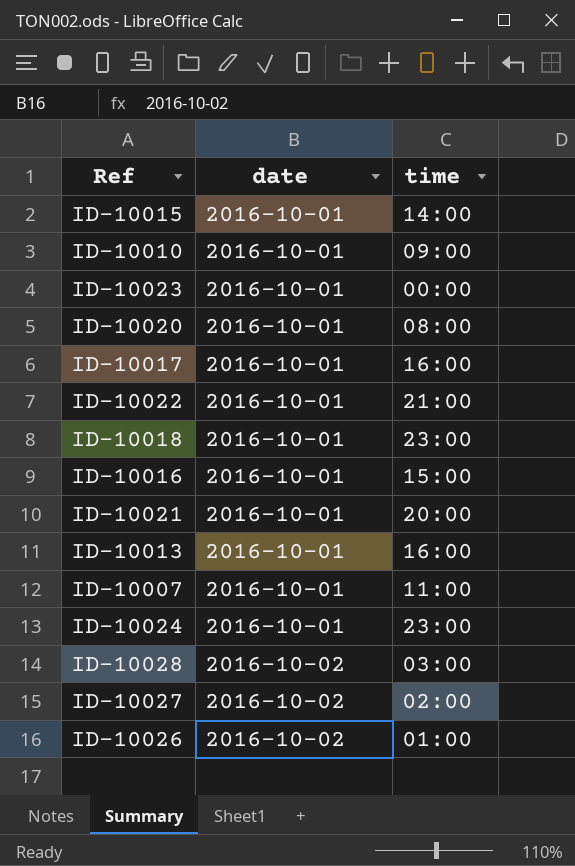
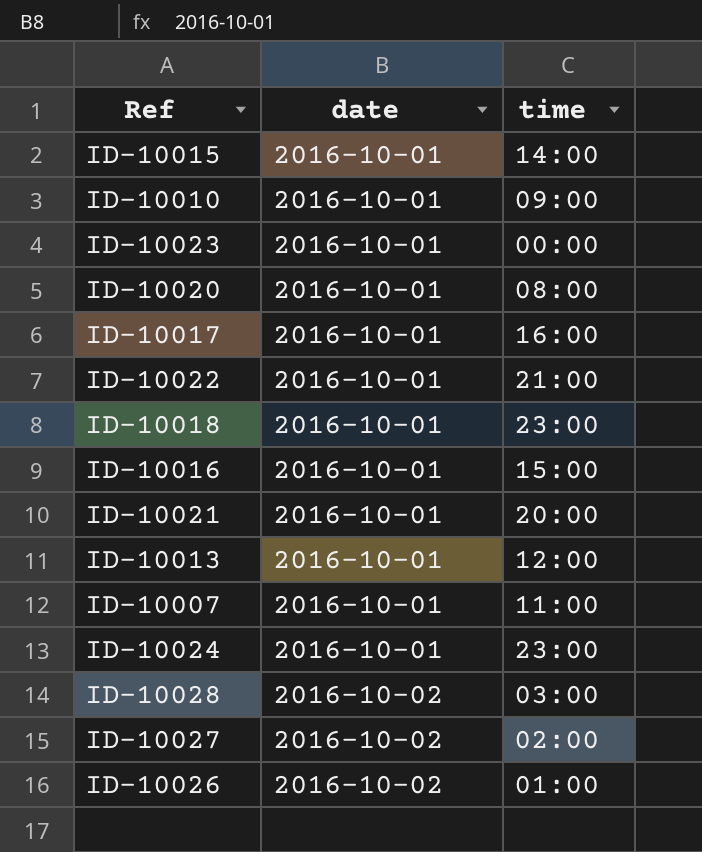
ID-10013 | time: 16:00 -> 12:00

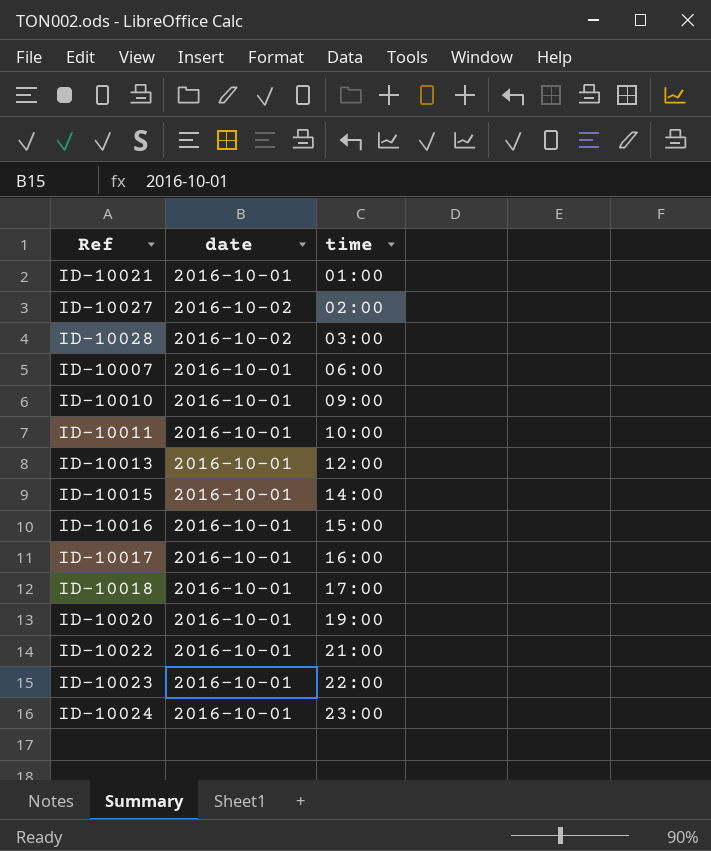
row order: date ascending -> time ascending
row ID-10026: 2016-10-02 | 01:00 -> none
ID-10021 | time: 20:00 -> 01:00
ID-10007 | time: 11:00 -> 06:00
row ID-10011: none -> 2016-10-01 | 10:00
ID-10018 | time: 23:00 -> 17:00
ID-10020 | time: 08:00 -> 19:00
ID-10023 | time: 00:00 -> 22:00

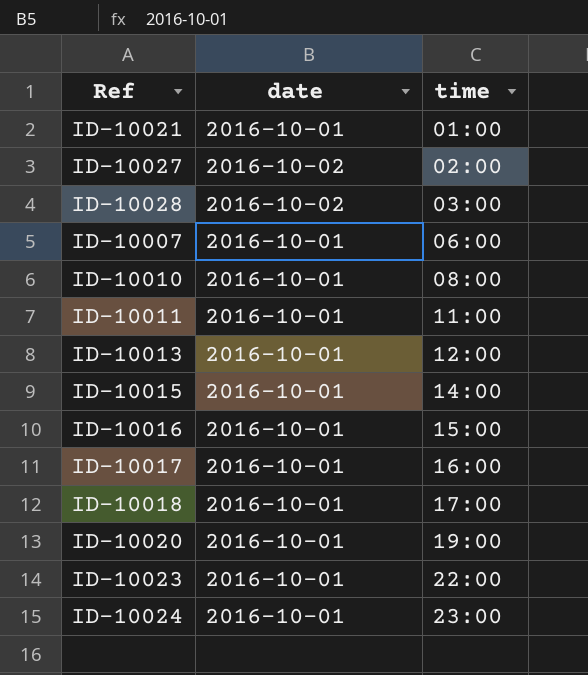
row ID-10022: 2016-10-01 | 21:00 -> none
ID-10010 | time: 09:00 -> 08:00
ID-10011 | time: 10:00 -> 11:00

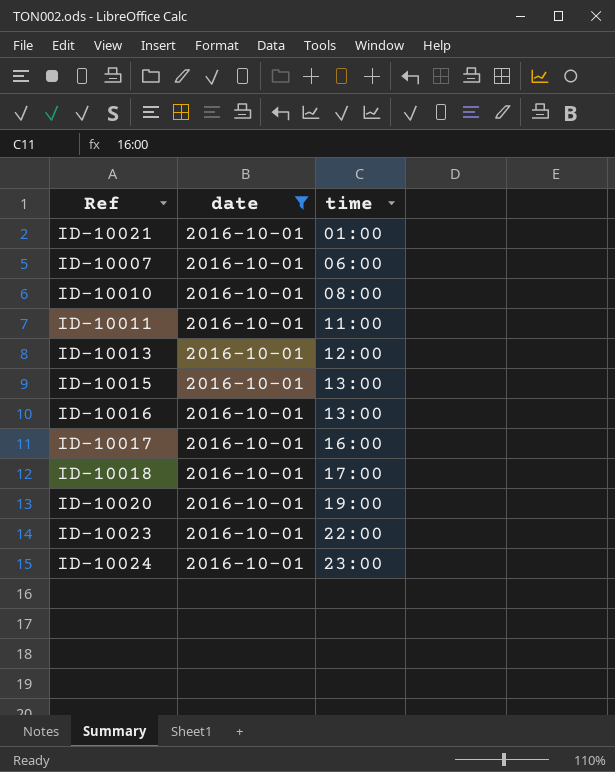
filter: none -> date = 2016-10-01
ID-10015 | time: 14:00 -> 13:00
ID-10016 | time: 15:00 -> 13:00

